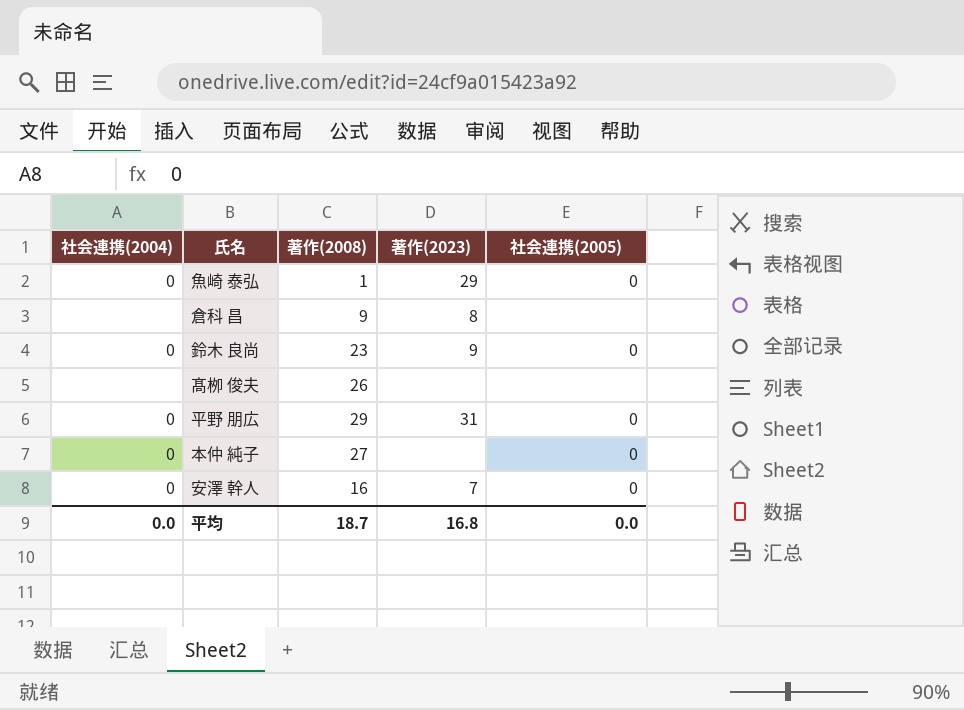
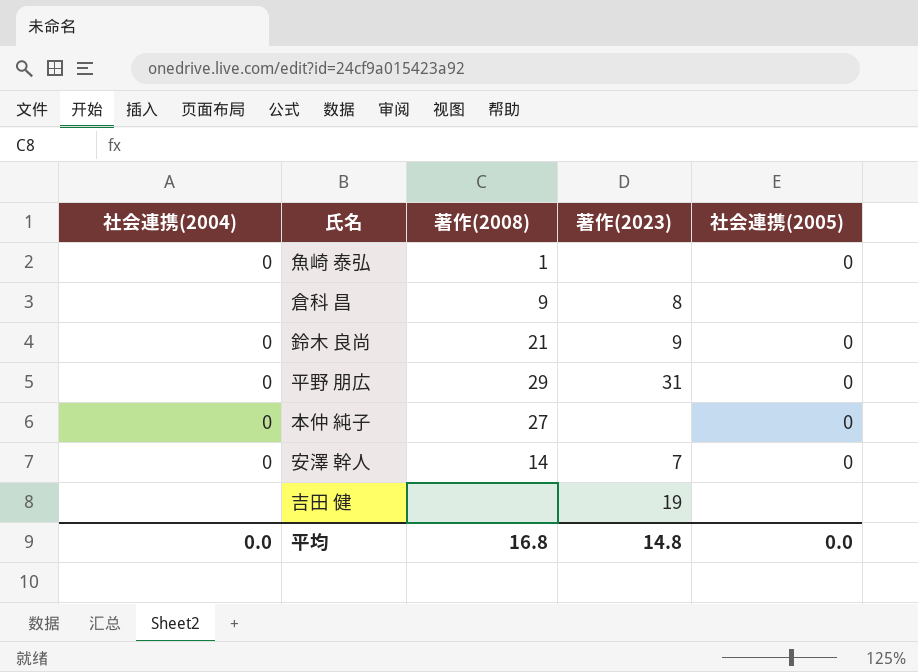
row 髙栁 俊夫: none | 26 | none | none -> none
魚崎 泰弘 | 著作(2023): 29 -> none
鈴木 良尚 | 著作(2008): 23 -> 21
安澤 幹人 | 著作(2008): 16 -> 14
row 吉田 健: none -> none | none | 19 | none
平均 | 著作(2008): 18.7 -> 16.8
平均 | 著作(2023): 16.8 -> 14.8

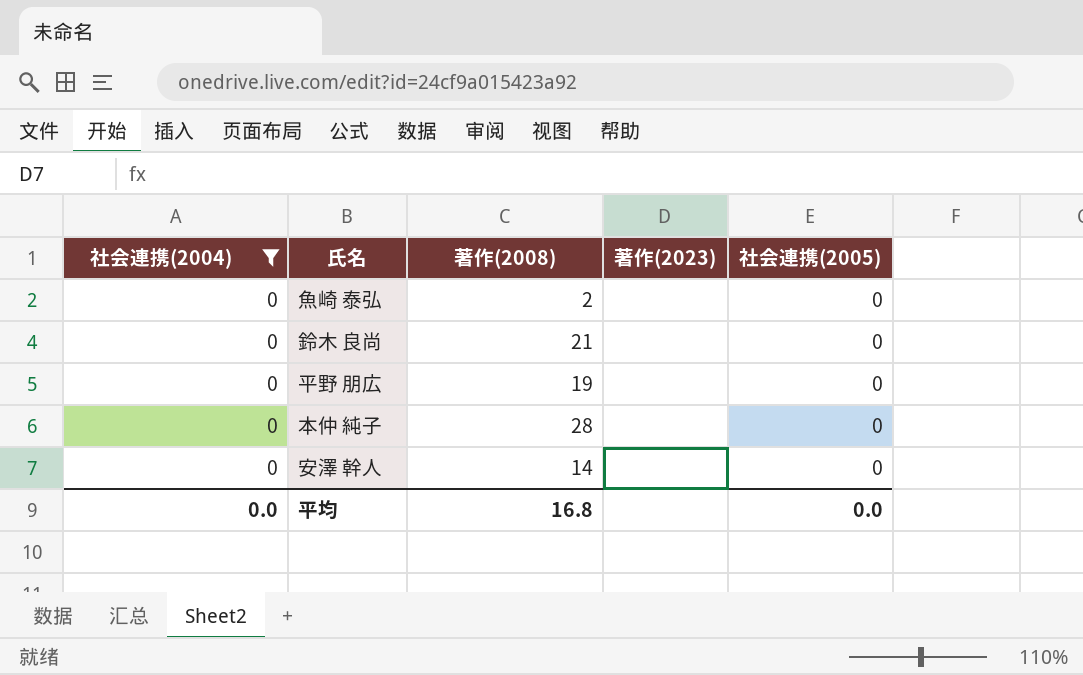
filter: none -> 社会連携(2004) = 0
魚崎 泰弘 | 著作(2008): 1 -> 2
鈴木 良尚 | 著作(2023): 9 -> none
平野 朋広 | 著作(2008): 29 -> 19
平野 朋広 | 著作(2023): 31 -> none
本仲 純子 | 著作(2008): 27 -> 28
安澤 幹人 | 著作(2023): 7 -> none
平均 | 著作(2023): 14.8 -> none

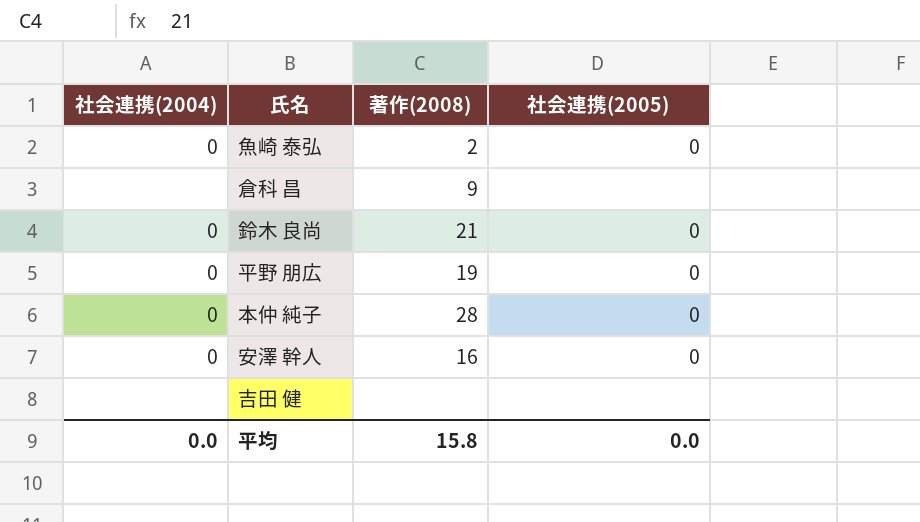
filter: 社会連携(2004) = 0 -> none
column 著作(2023) | position: 4 -> none
安澤 幹人 | 著作(2008): 14 -> 16
平均 | 著作(2008): 16.8 -> 15.8

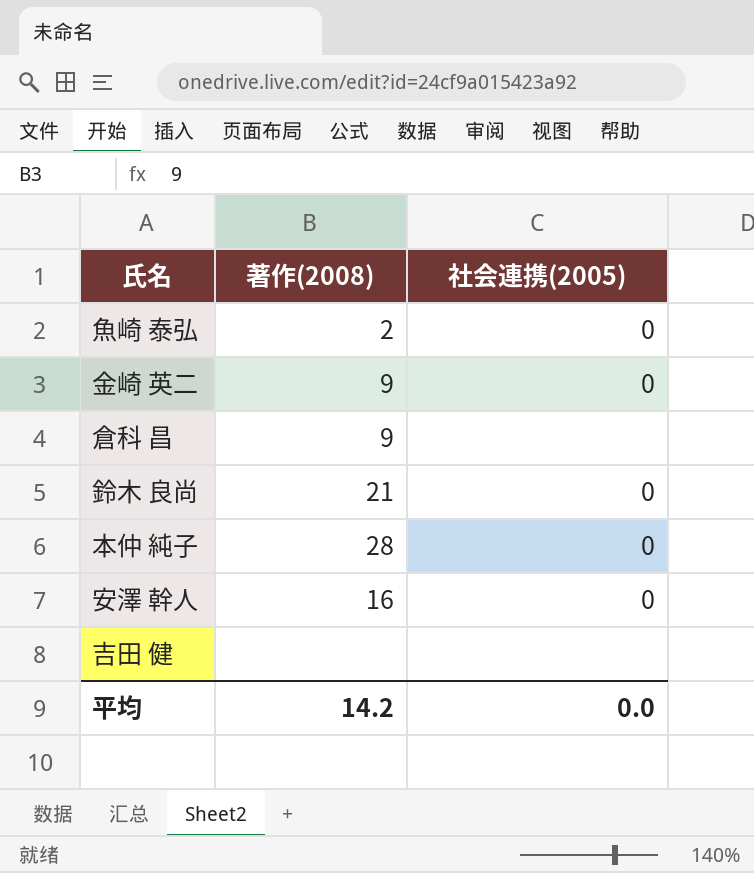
column 社会連携(2004) | position: 1 -> none
row 平野 朋広: 0 | 19 | 0 -> none
row 金崎 英二: none -> 9 | 0
平均 | 著作(2008): 15.8 -> 14.2

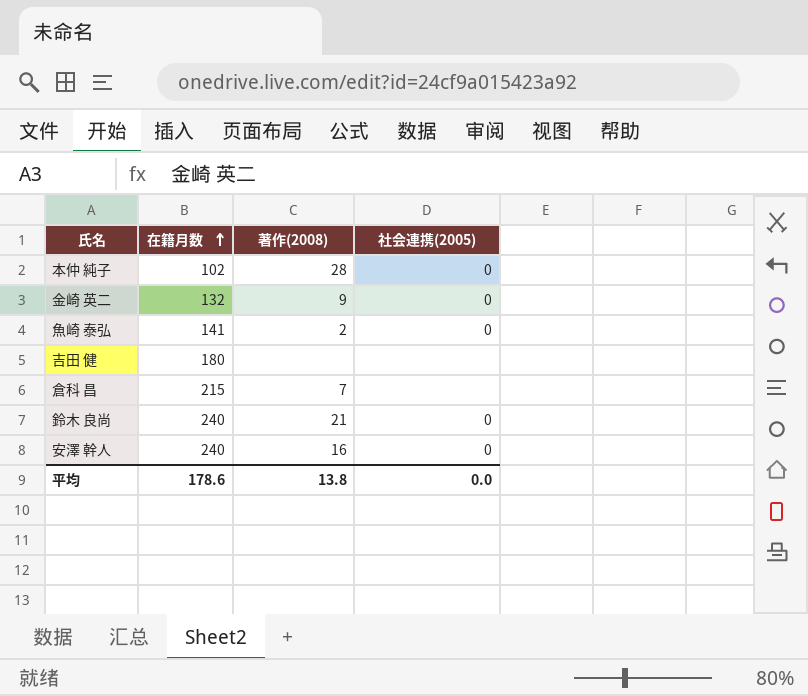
row order: none -> 在籍月数 ascending
column 在籍月数 | position: none -> 2
倉科 昌 | 著作(2008): 9 -> 7
平均 | 著作(2008): 14.2 -> 13.8

